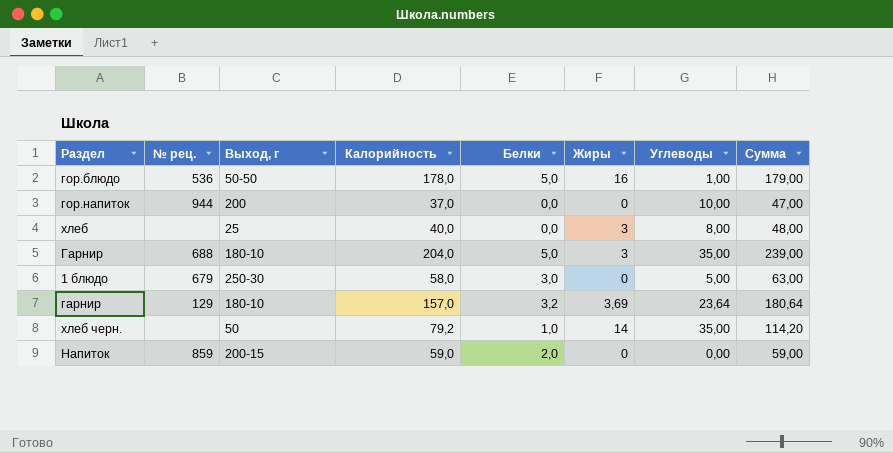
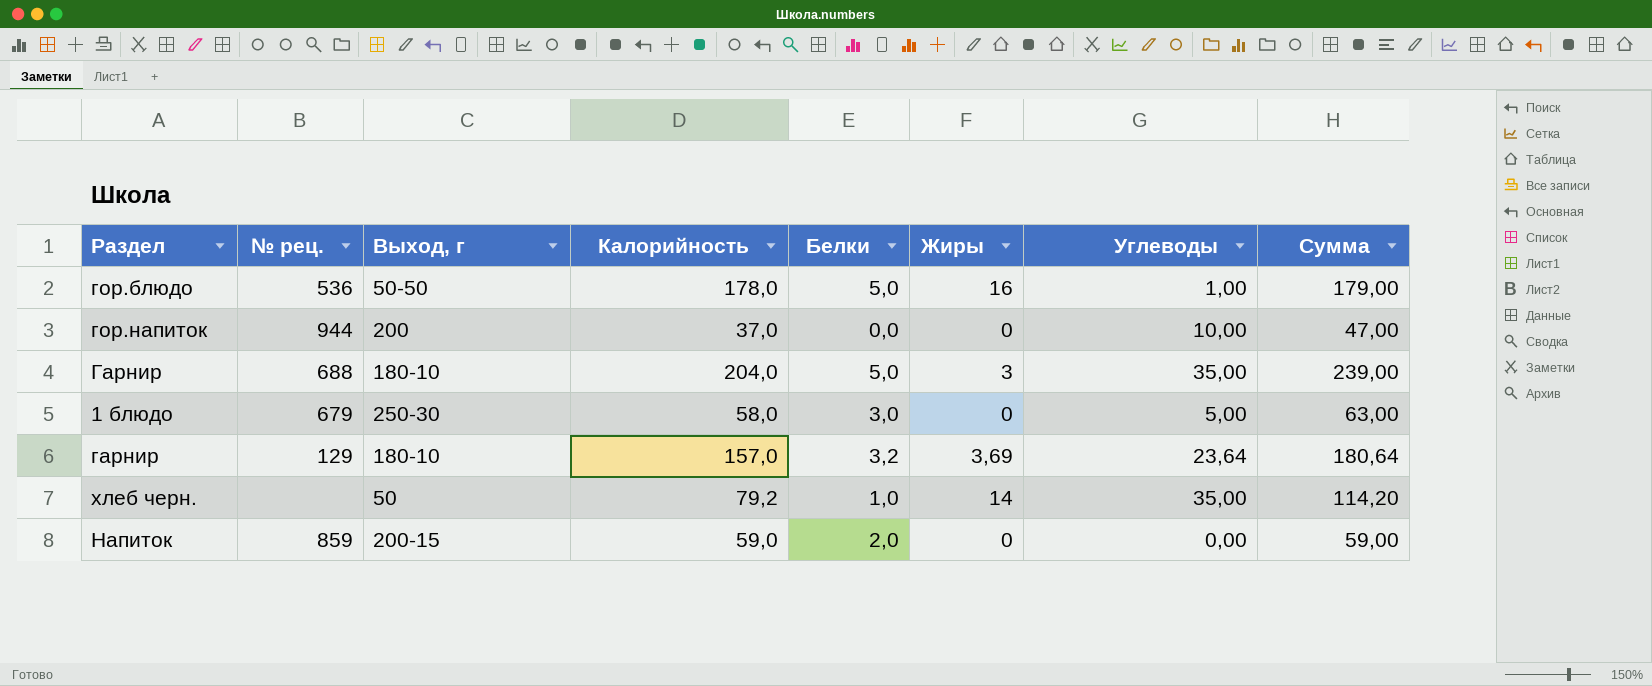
row хлеб: none | 25 | 40,0 | 0,0 | 3 | 8,00 | 48,00 -> none

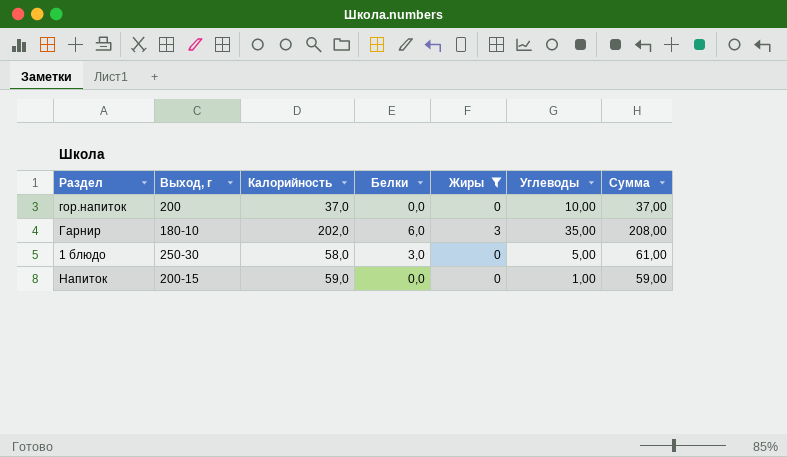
filter: none -> Жиры <= 3
column № рец. | position: 2 -> none
column Сумма | formula: [Калорийность] + [Углеводы] -> [Калорийность] + [Белки]
Гарнир | Калорийность: 204,0 -> 202,0
Гарнир | Белки: 5,0 -> 6,0
Напиток | Белки: 2,0 -> 0,0
Напиток | Углеводы: 0,00 -> 1,00

